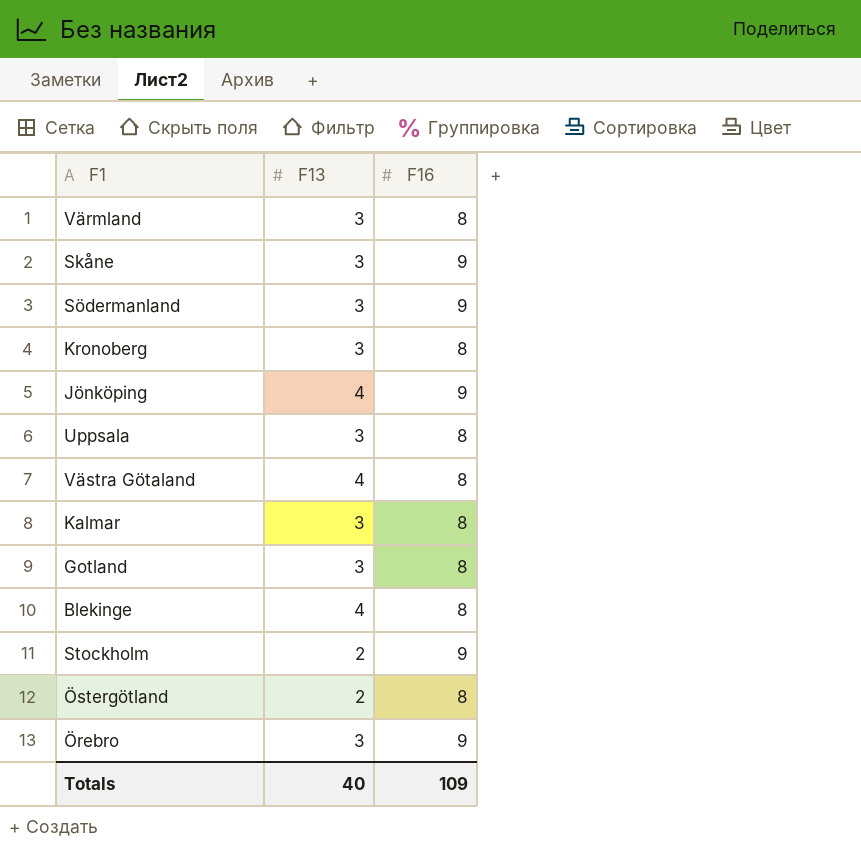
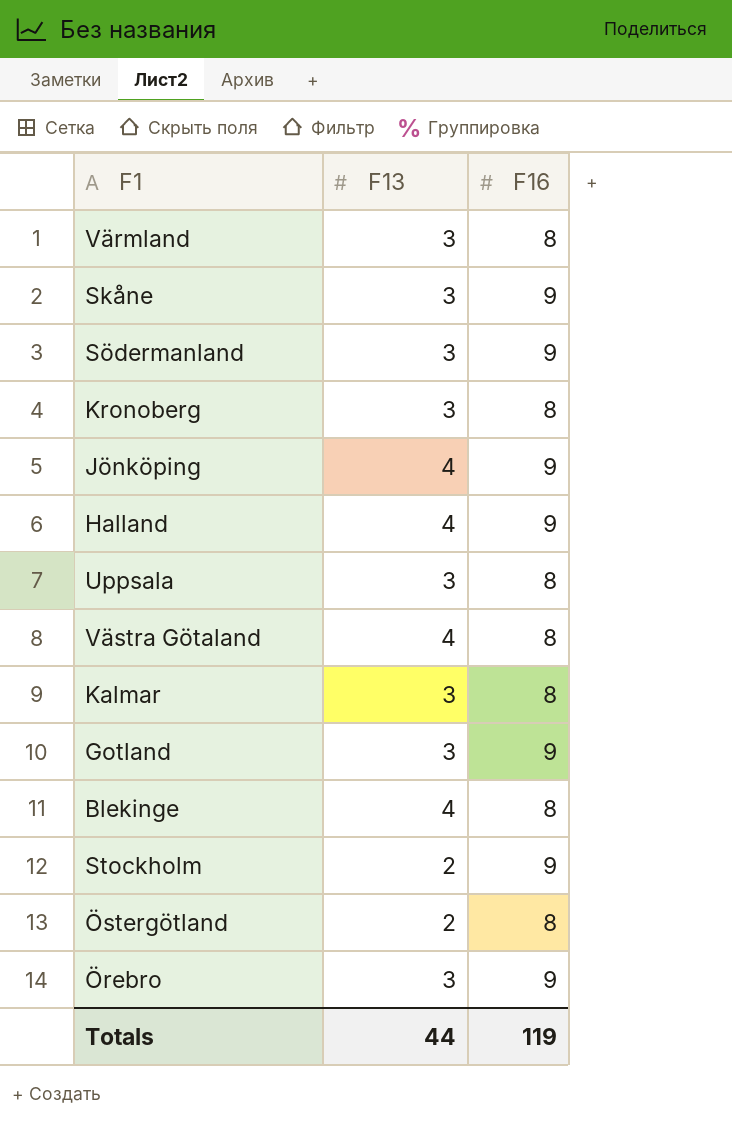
row Halland: none -> 4 | 9
Gotland | F16: 8 -> 9
Totals | F13: 40 -> 44
Totals | F16: 109 -> 119

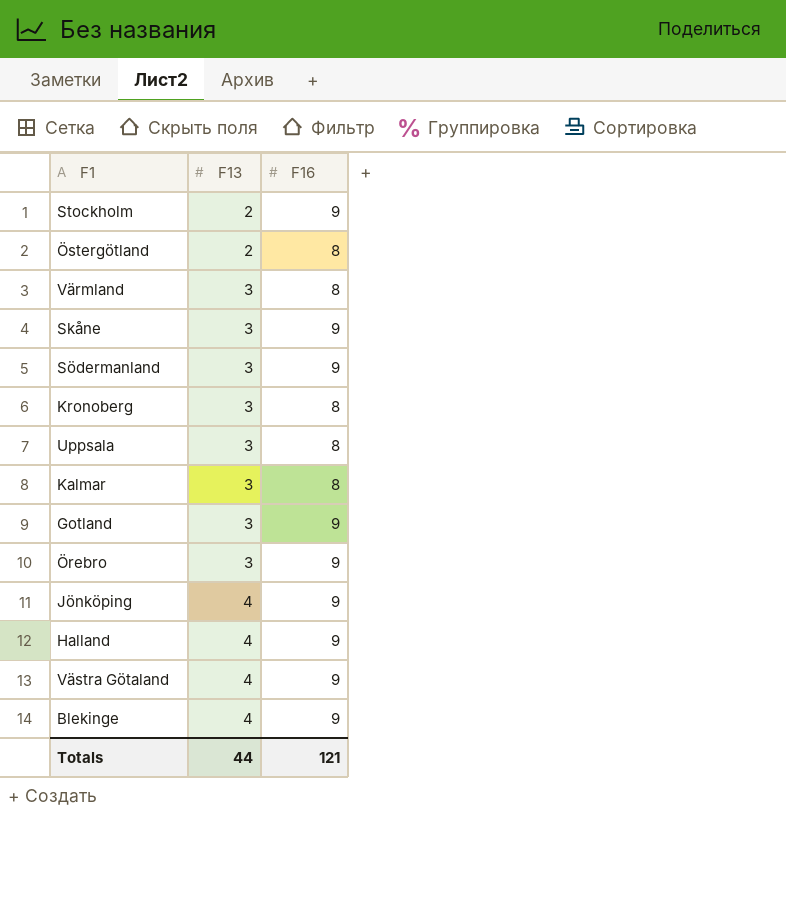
row order: none -> F13 ascending
Västra Götaland | F16: 8 -> 9
Blekinge | F16: 8 -> 9
Totals | F16: 119 -> 121

